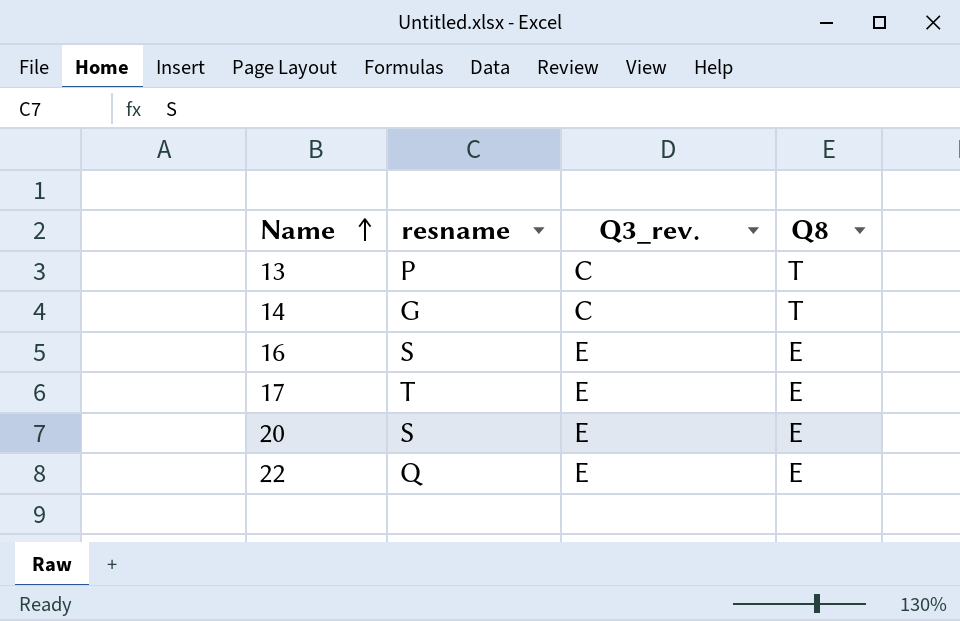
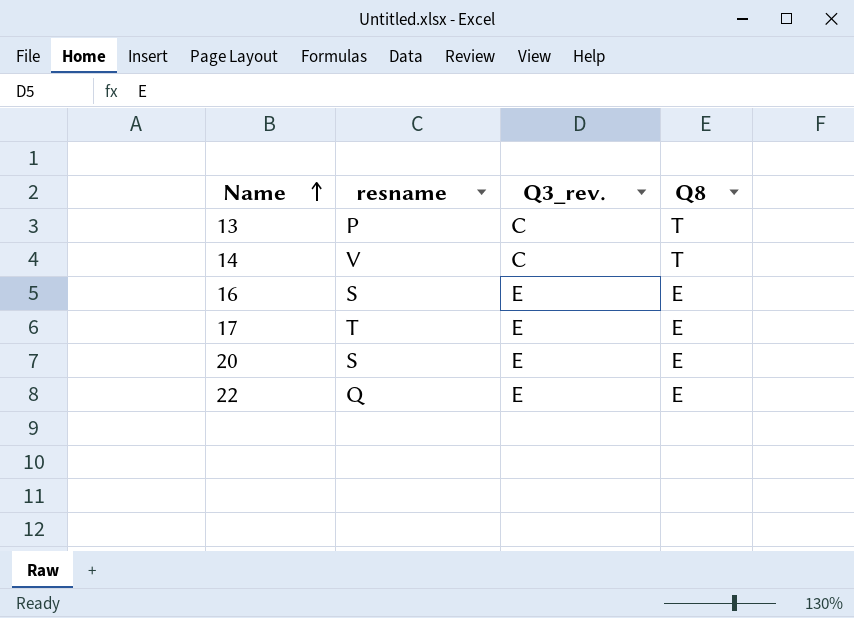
14 | resname: G -> V

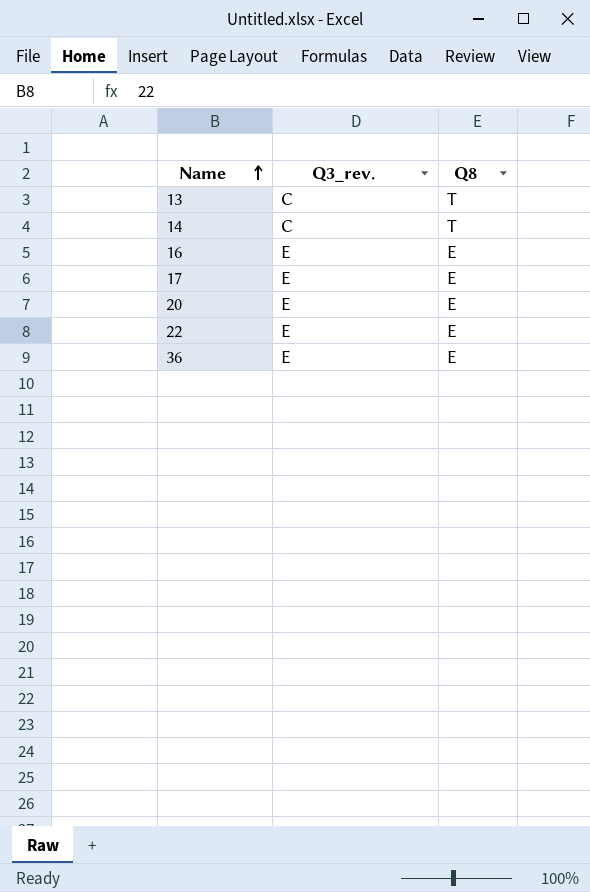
column resname | position: 2 -> none
row 36: none -> E | E

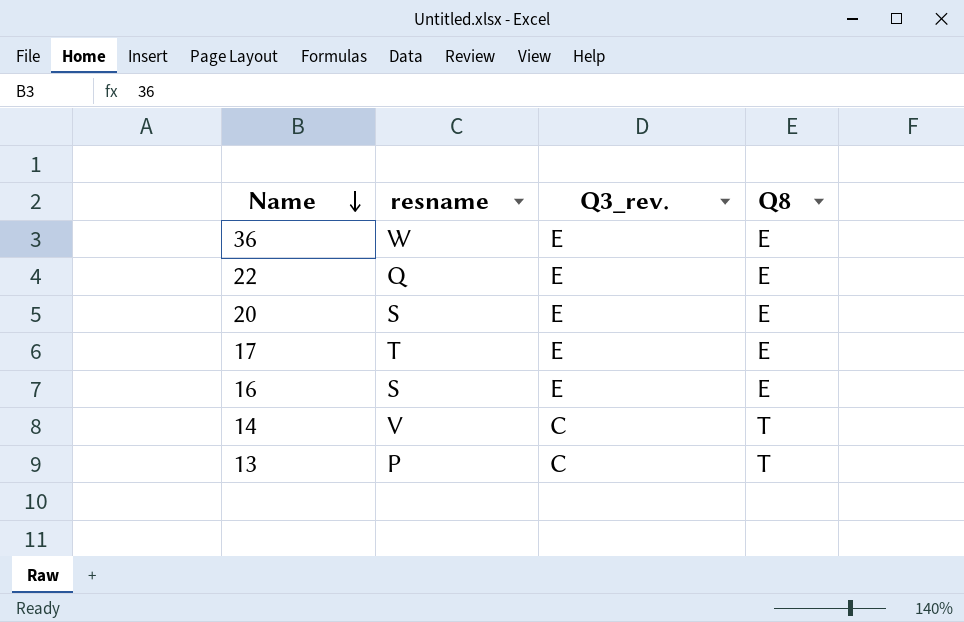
row order: Name ascending -> Name descending
column resname | position: none -> 2

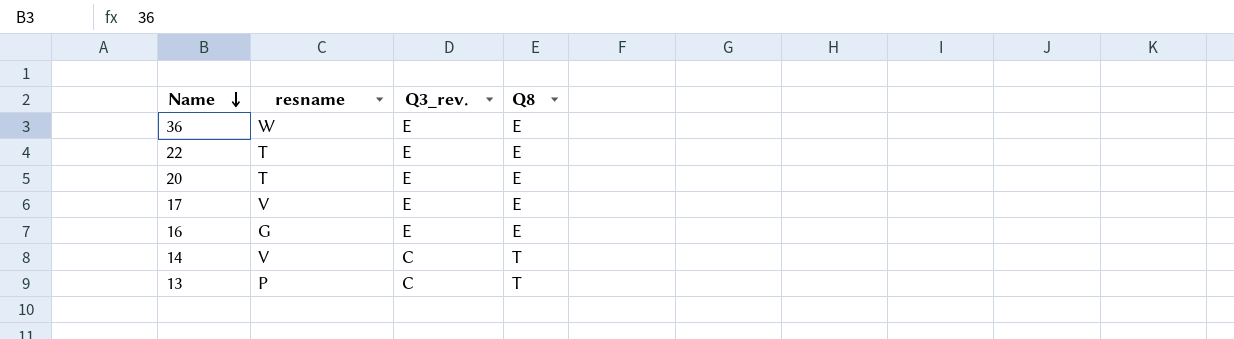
22 | resname: Q -> T
20 | resname: S -> T
17 | resname: T -> V
16 | resname: S -> G

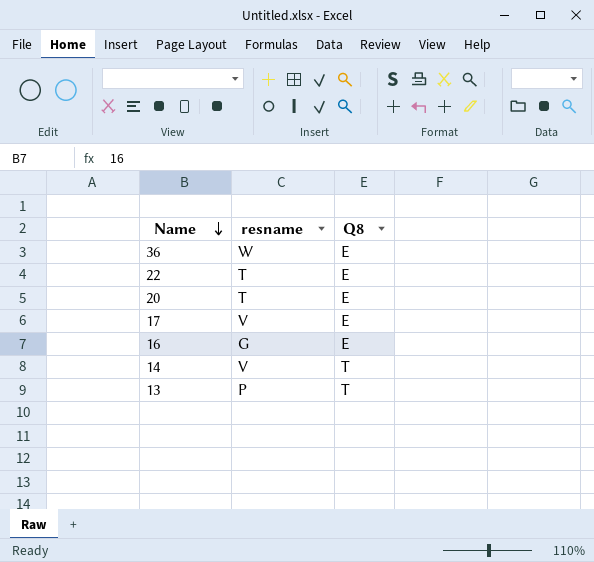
column Q3_rev. | position: 3 -> none

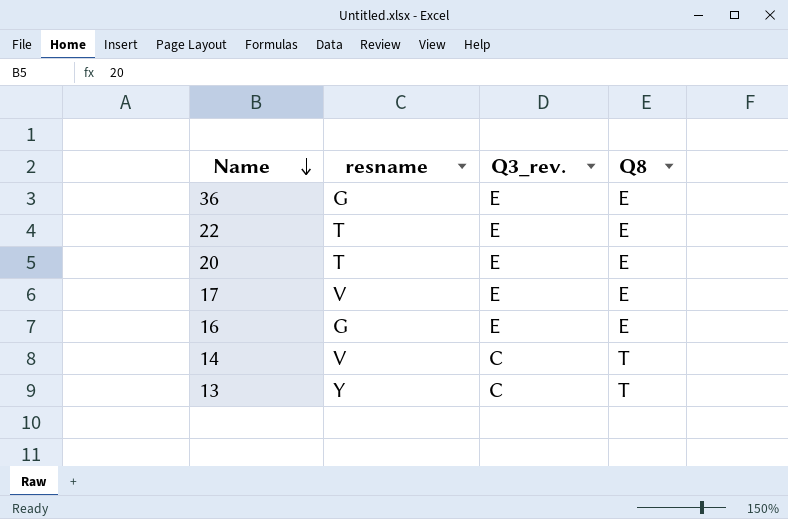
column Q3_rev. | position: none -> 3
36 | resname: W -> G
13 | resname: P -> Y

